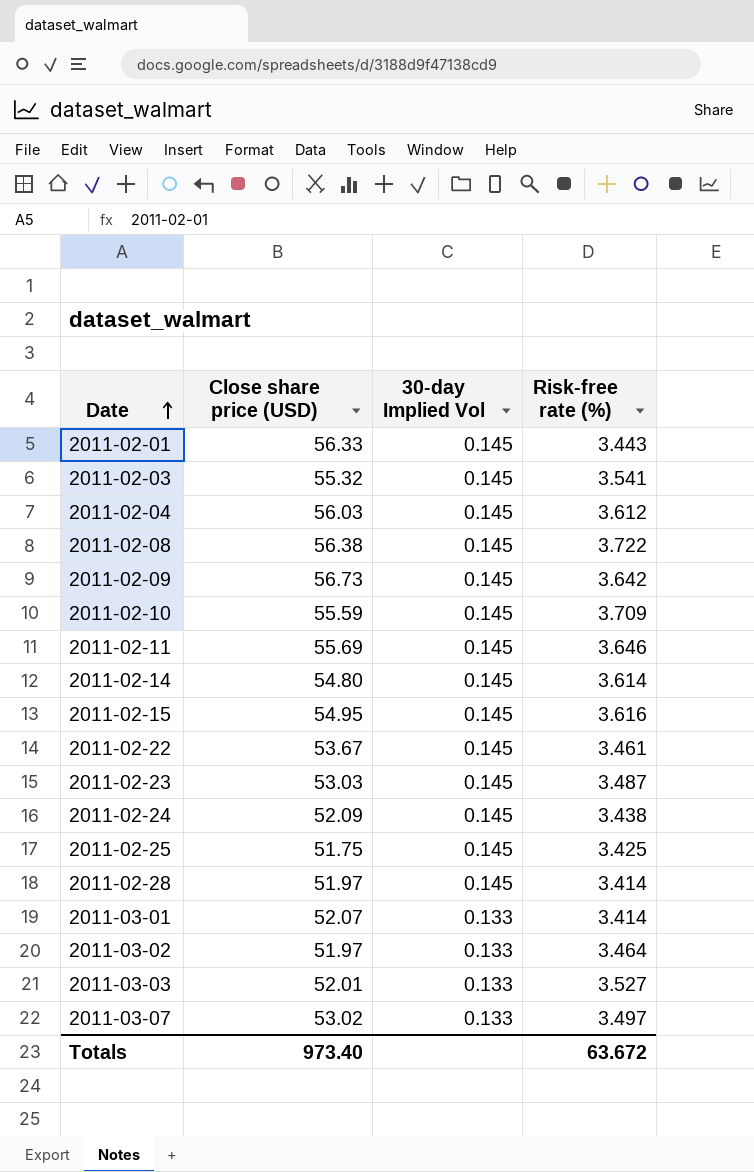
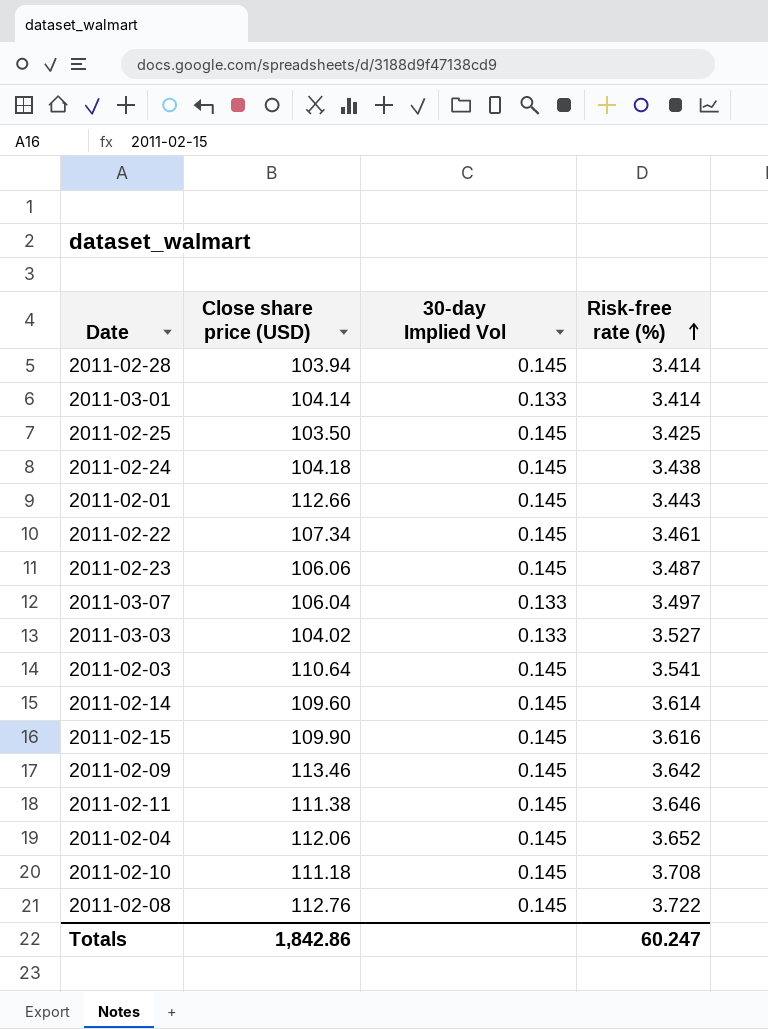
row order: Date ascending -> Risk-free rate (%) ascending
row 2011-03-02: 51.97 | 0.133 | 3.464 -> none
2011-02-28 | Close share price (USD): 51.97 -> 103.94
2011-03-01 | Close share price (USD): 52.07 -> 104.14
2011-02-25 | Close share price (USD): 51.75 -> 103.50
2011-02-24 | Close share price (USD): 52.09 -> 104.18
2011-02-01 | Close share price (USD): 56.33 -> 112.66
2011-02-22 | Close share price (USD): 53.67 -> 107.34
2011-02-23 | Close share price (USD): 53.03 -> 106.06
2011-03-07 | Close share price (USD): 53.02 -> 106.04
2011-03-03 | Close share price (USD): 52.01 -> 104.02
2011-02-03 | Close share price (USD): 55.32 -> 110.64
2011-02-14 | Close share price (USD): 54.80 -> 109.60
2011-02-15 | Close share price (USD): 54.95 -> 109.90
2011-02-09 | Close share price (USD): 56.73 -> 113.46
2011-02-11 | Close share price (USD): 55.69 -> 111.38
2011-02-04 | Close share price (USD): 56.03 -> 112.06
2011-02-04 | Risk-free rate (%): 3.612 -> 3.652
2011-02-10 | Close share price (USD): 55.59 -> 111.18
2011-02-10 | Risk-free rate (%): 3.709 -> 3.708
2011-02-08 | Close share price (USD): 56.38 -> 112.76
Totals | Close share price (USD): 973.40 -> 1,842.86
Totals | Risk-free rate (%): 63.672 -> 60.247

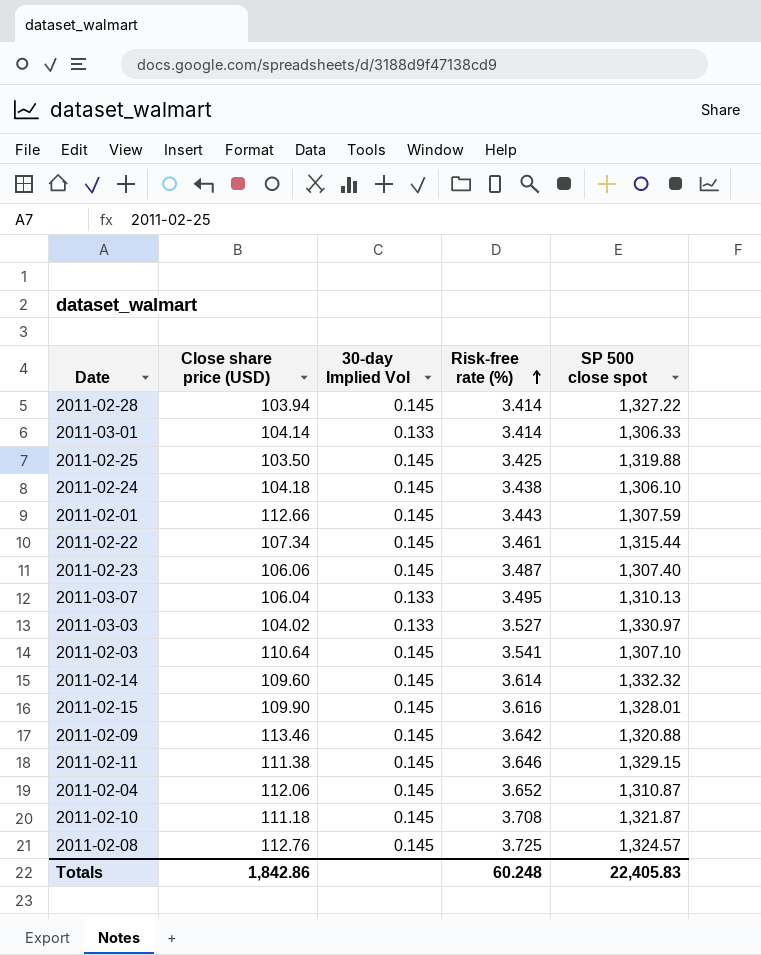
column SP 500 close spot | position: none -> 5
2011-03-07 | Risk-free rate (%): 3.497 -> 3.495
2011-02-08 | Risk-free rate (%): 3.722 -> 3.725
Totals | Risk-free rate (%): 60.247 -> 60.248

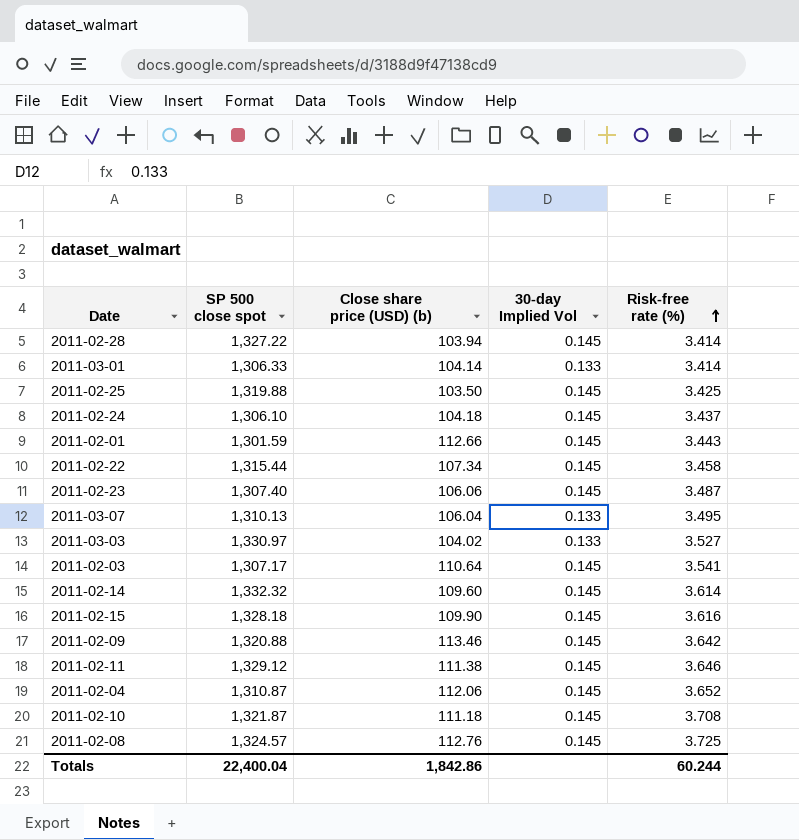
column SP 500 close spot | position: 5 -> 2
column name: Close share price (USD) -> Close share price (USD) (b)
2011-02-24 | Risk-free rate (%): 3.438 -> 3.437
2011-02-01 | SP 500 close spot: 1,307.59 -> 1,301.59
2011-02-22 | Risk-free rate (%): 3.461 -> 3.458
2011-02-03 | SP 500 close spot: 1,307.10 -> 1,307.17
2011-02-15 | SP 500 close spot: 1,328.01 -> 1,328.18
2011-02-11 | SP 500 close spot: 1,329.15 -> 1,329.12
Totals | SP 500 close spot: 22,405.83 -> 22,400.04
Totals | Risk-free rate (%): 60.248 -> 60.244

